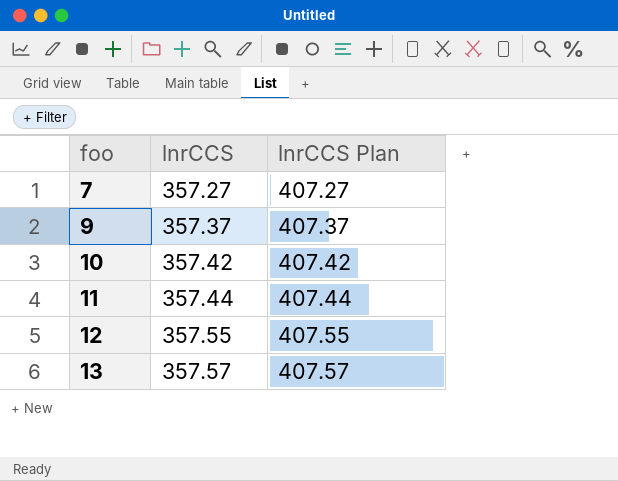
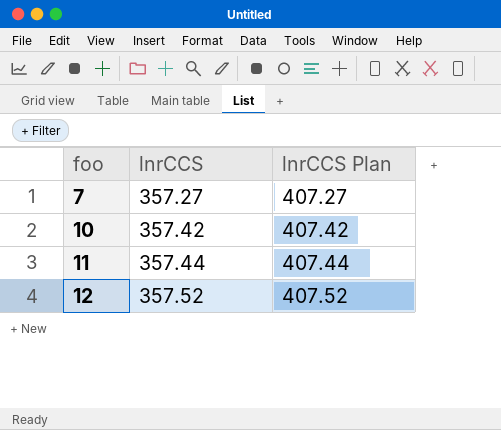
row 9: 357.37 | 407.37 -> none
row 13: 357.57 | 407.57 -> none
12 | lnrCCS: 357.55 -> 357.52
12 | lnrCCS Plan: 407.55 -> 407.52

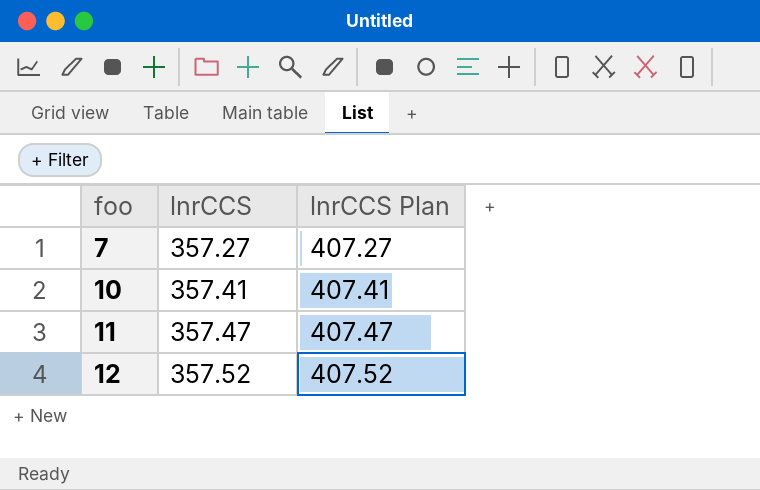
10 | lnrCCS: 357.42 -> 357.41
10 | lnrCCS Plan: 407.42 -> 407.41
11 | lnrCCS: 357.44 -> 357.47
11 | lnrCCS Plan: 407.44 -> 407.47

